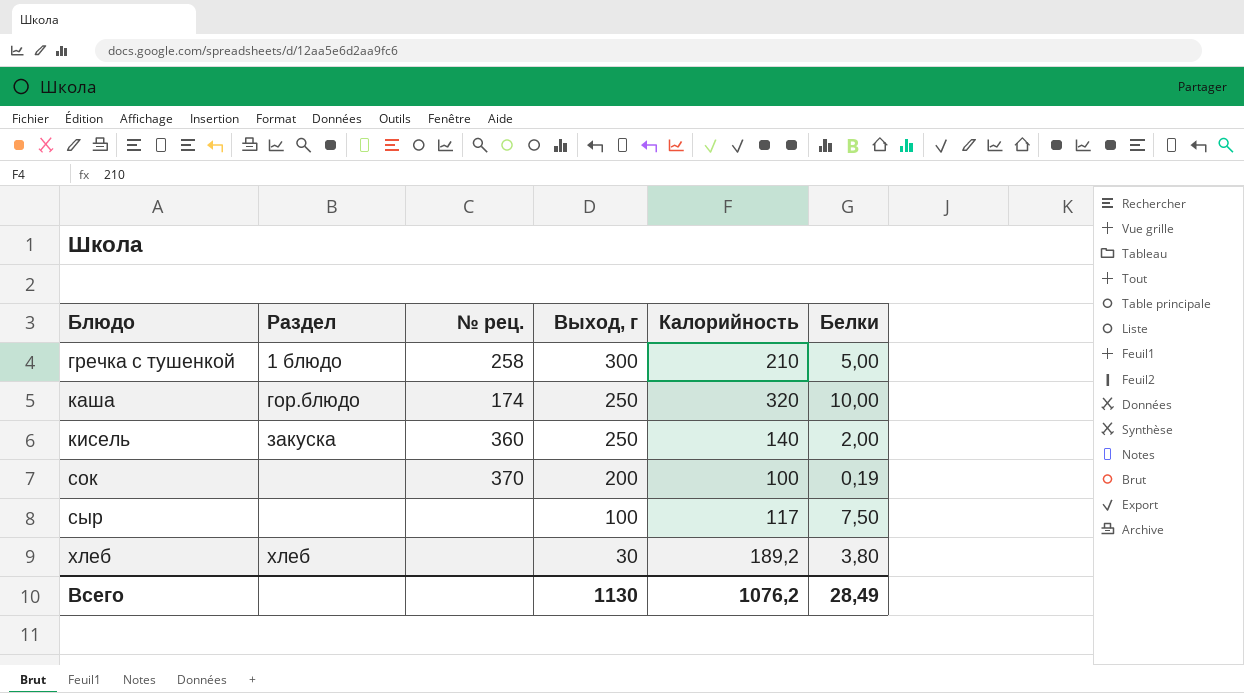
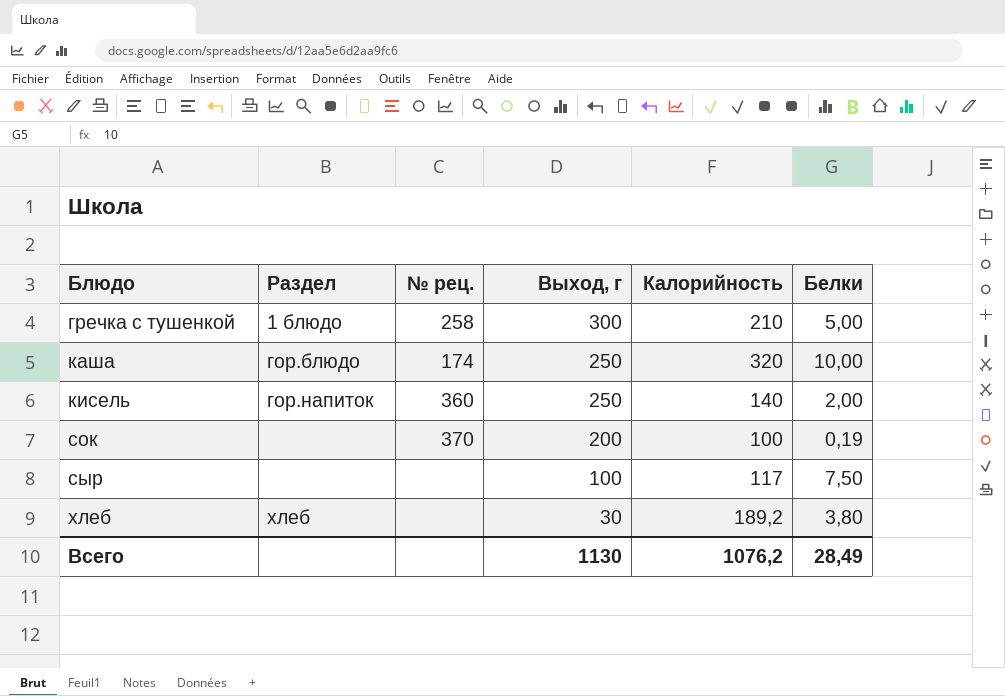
кисель | Раздел: закуска -> гор.напиток

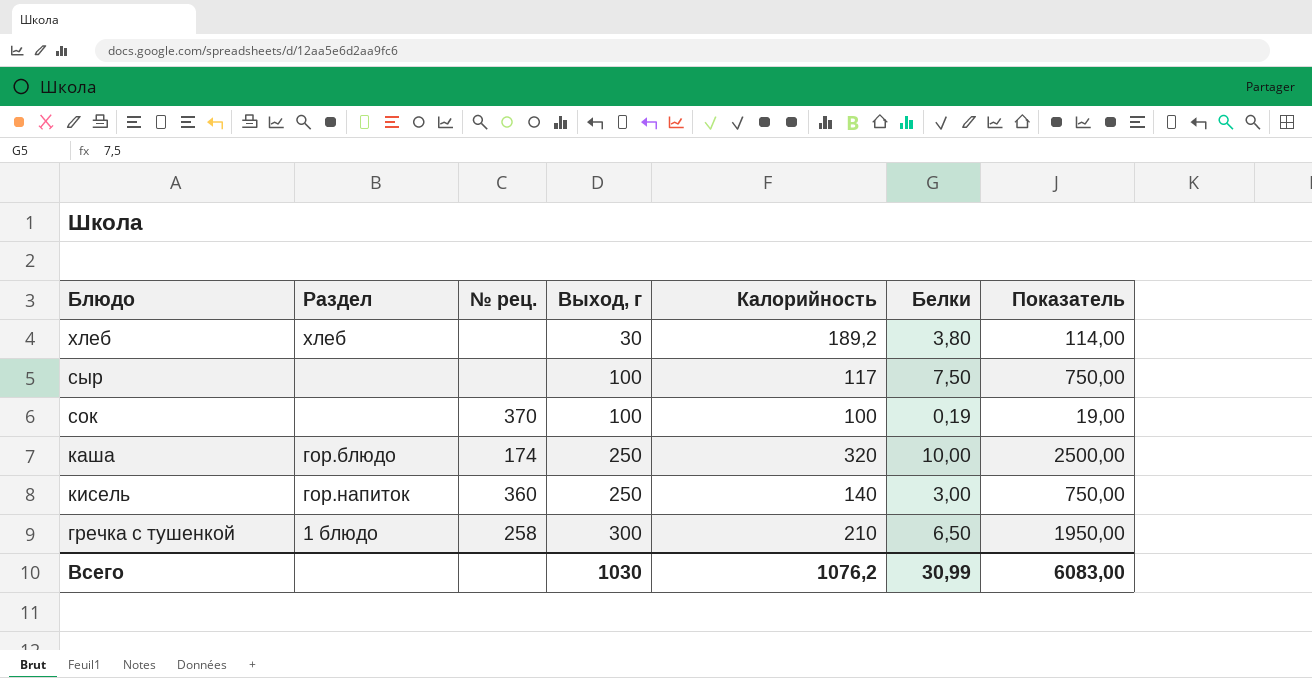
row order: Блюдо ascending -> Выход, г ascending
column Показатель | formula: none -> [Выход, г] * [Белки]
сок | Выход, г: 200 -> 100
кисель | Белки: 2,00 -> 3,00
гречка с тушенкой | Белки: 5,00 -> 6,50
Всего | Выход, г: 1130 -> 1030
Всего | Белки: 28,49 -> 30,99

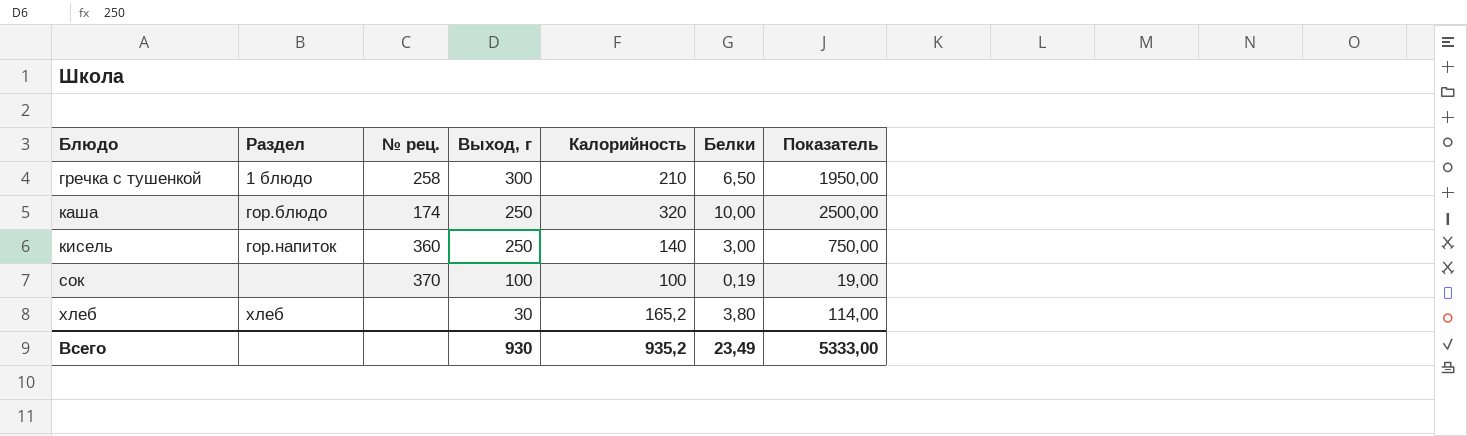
row order: Выход, г ascending -> Блюдо ascending
row сыр: none | none | 100 | 117 | 7,50 | 750,00 -> none
хлеб | Калорийность: 189,2 -> 165,2
Всего | Выход, г: 1030 -> 930
Всего | Калорийность: 1076,2 -> 935,2
Всего | Белки: 30,99 -> 23,49
Всего | Показатель: 6083,00 -> 5333,00

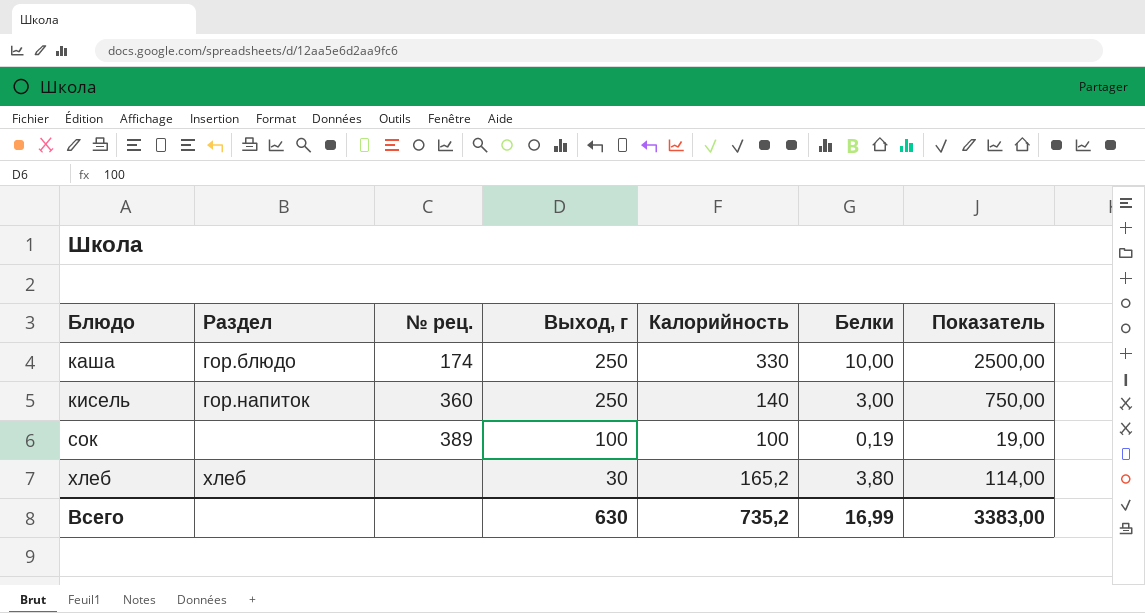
row гречка с тушенкой: 1 блюдо | 258 | 300 | 210 | 6,50 | 1950,00 -> none
каша | Калорийность: 320 -> 330
сок | № рец.: 370 -> 389
Всего | Выход, г: 930 -> 630
Всего | Калорийность: 935,2 -> 735,2
Всего | Белки: 23,49 -> 16,99
Всего | Показатель: 5333,00 -> 3383,00

